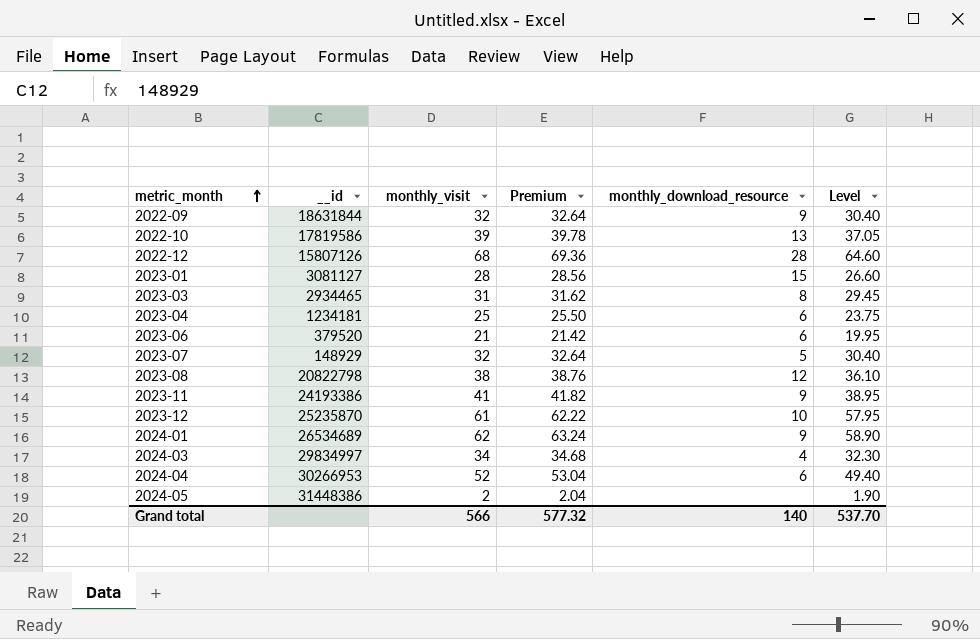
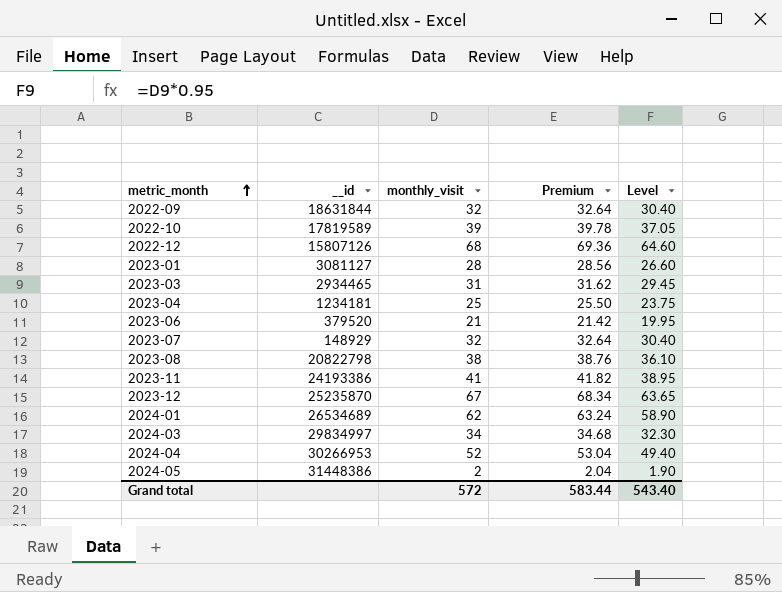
column monthly_download_resource | position: 5 -> none
2022-10 | __id: 17819586 -> 17819589
2023-12 | monthly_visit: 61 -> 67
2023-12 | Premium: 62.22 -> 68.34
2023-12 | Level: 57.95 -> 63.65
Grand total | monthly_visit: 566 -> 572
Grand total | Premium: 577.32 -> 583.44
Grand total | Level: 537.70 -> 543.40

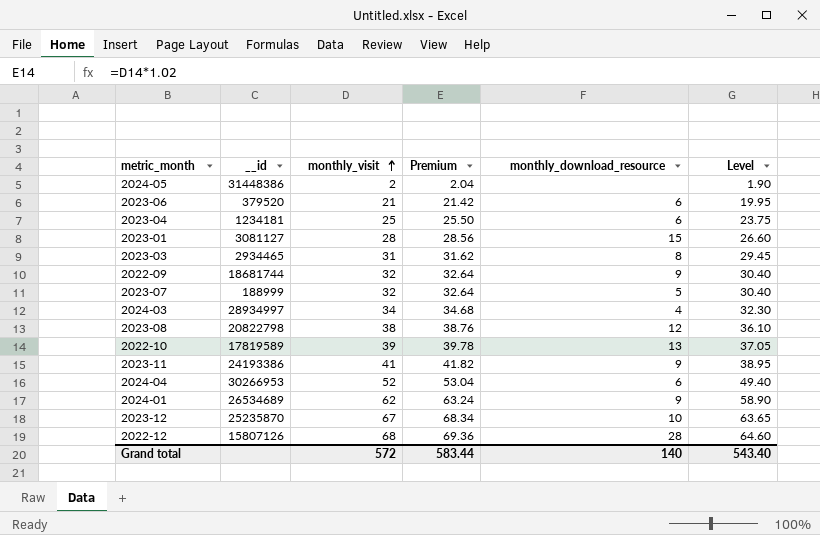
row order: metric_month ascending -> monthly_visit ascending
column monthly_download_resource | position: none -> 5
2022-09 | __id: 18631844 -> 18681744
2023-07 | __id: 148929 -> 188999
2024-03 | __id: 29834997 -> 28934997

